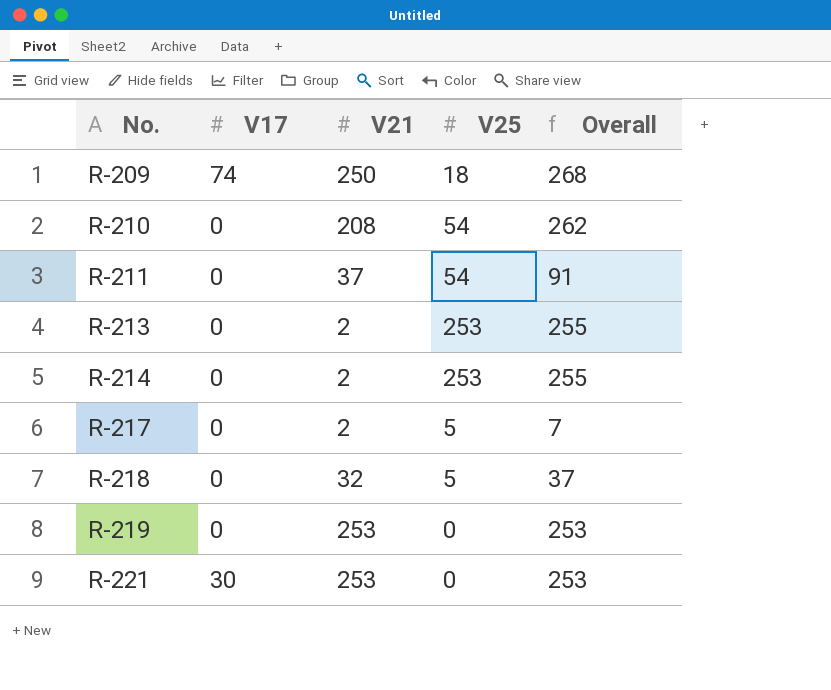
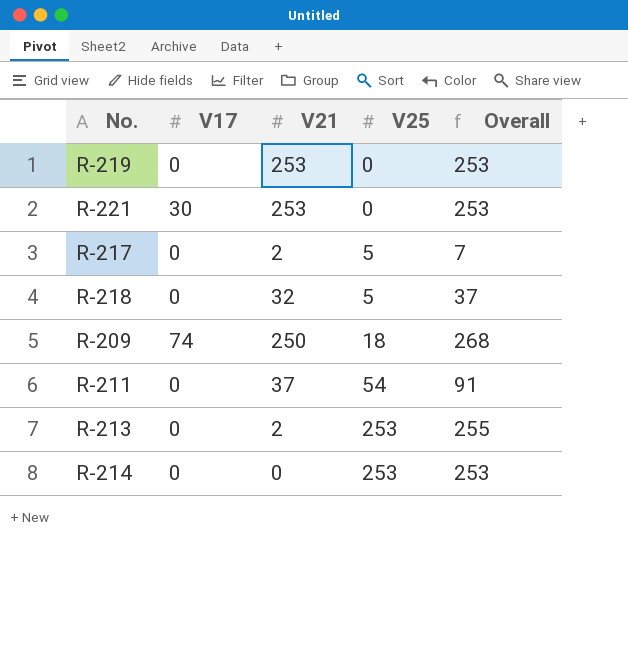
row order: No. ascending -> V25 ascending
row R-210: 0 | 208 | 54 | 262 -> none
R-214 | V21: 2 -> 0
R-214 | Overall: 255 -> 253

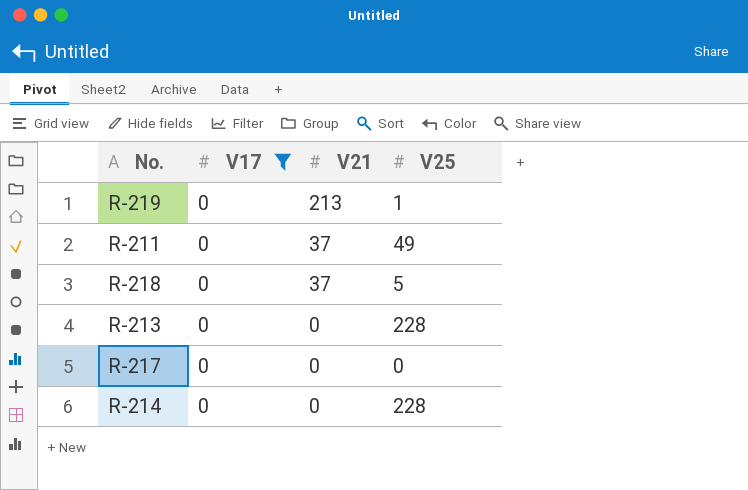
filter: none -> V17 = 0
row order: V25 ascending -> V21 descending
column Overall | formula: [V21] + [V25] -> none
R-219 | V21: 253 -> 213
R-219 | V25: 0 -> 1
R-211 | V25: 54 -> 49
R-218 | V21: 32 -> 37
R-213 | V21: 2 -> 0
R-213 | V25: 253 -> 228
R-217 | V21: 2 -> 0
R-217 | V25: 5 -> 0
R-214 | V25: 253 -> 228

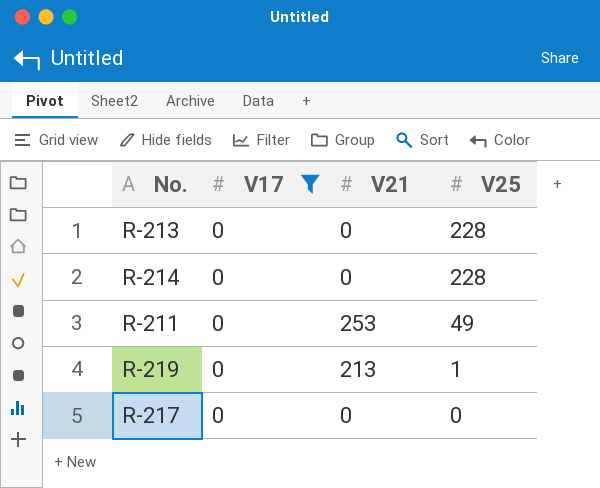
row order: V21 descending -> V25 descending
row R-218: 0 | 37 | 5 -> none
R-211 | V21: 37 -> 253

